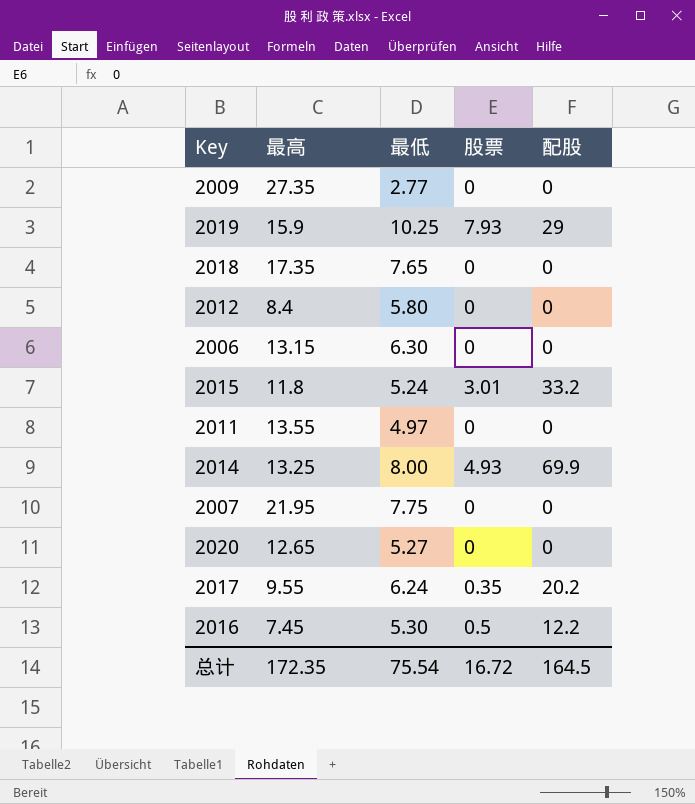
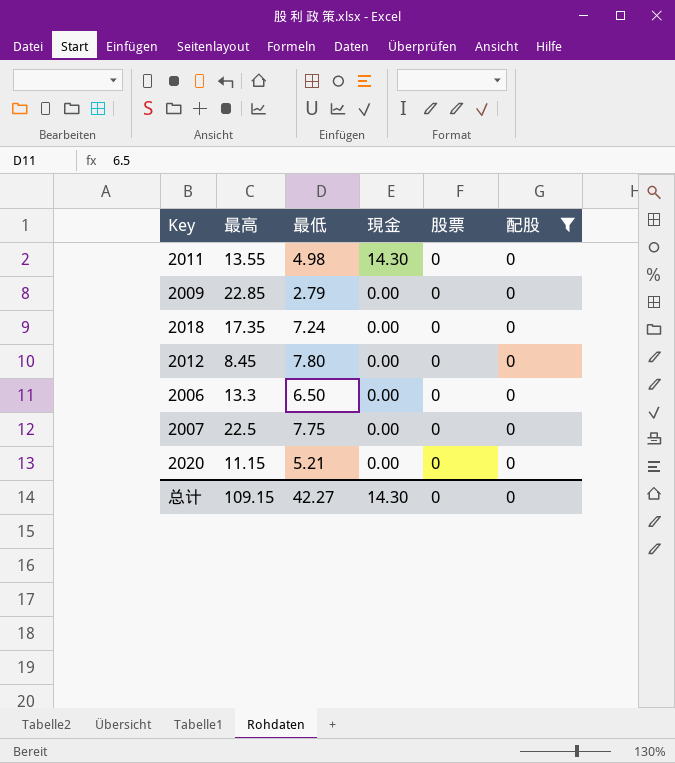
filter: none -> 配股 = 0
row order: none -> 現金 descending
column 現金 | position: none -> 4
2011 | 最低: 4.97 -> 4.98
2009 | 最高: 27.35 -> 22.85
2009 | 最低: 2.77 -> 2.79
2018 | 最低: 7.65 -> 7.24
2012 | 最高: 8.4 -> 8.45
2012 | 最低: 5.80 -> 7.80
2006 | 最高: 13.15 -> 13.3
2006 | 最低: 6.30 -> 6.50
2007 | 最高: 21.95 -> 22.5
2020 | 最高: 12.65 -> 11.15
2020 | 最低: 5.27 -> 5.21
总计 | 最高: 172.35 -> 109.15
总计 | 最低: 75.54 -> 42.27
总计 | 股票: 16.72 -> 0
总计 | 配股: 164.5 -> 0

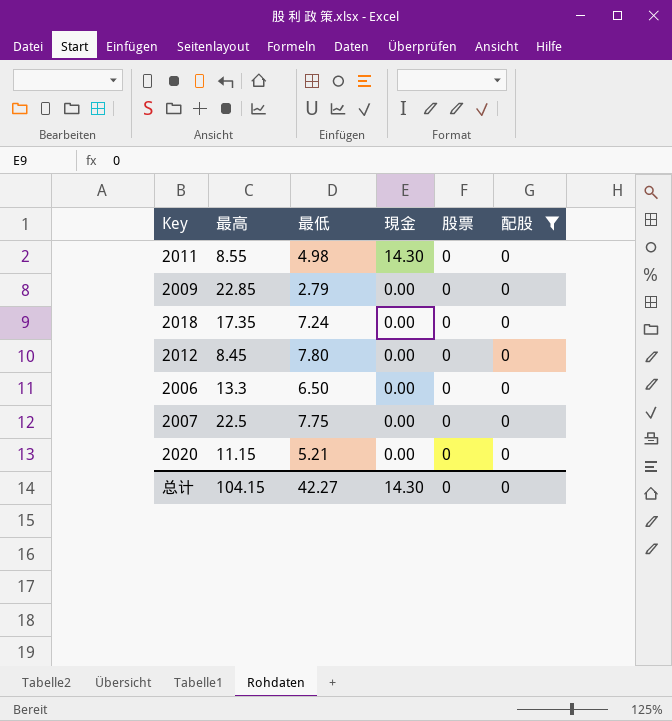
2011 | 最高: 13.55 -> 8.55
总计 | 最高: 109.15 -> 104.15

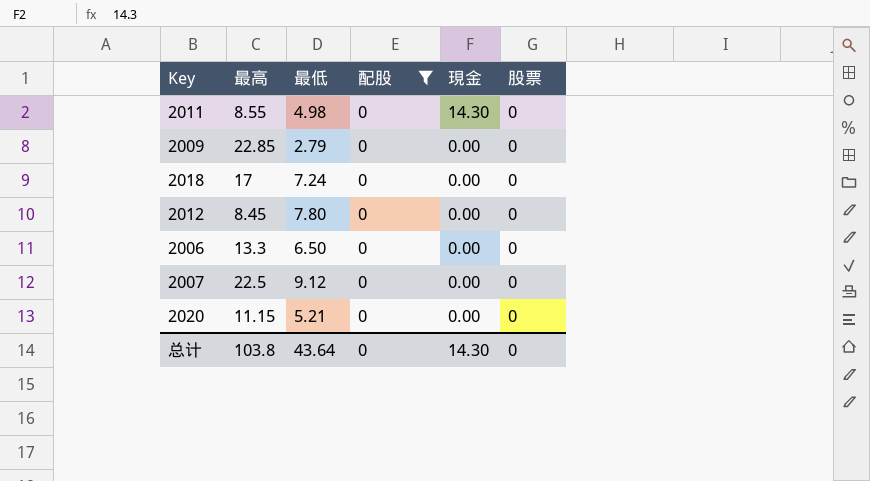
column 配股 | position: 6 -> 4
2018 | 最高: 17.35 -> 17
2007 | 最低: 7.75 -> 9.12
总计 | 最高: 104.15 -> 103.8
总计 | 最低: 42.27 -> 43.64

